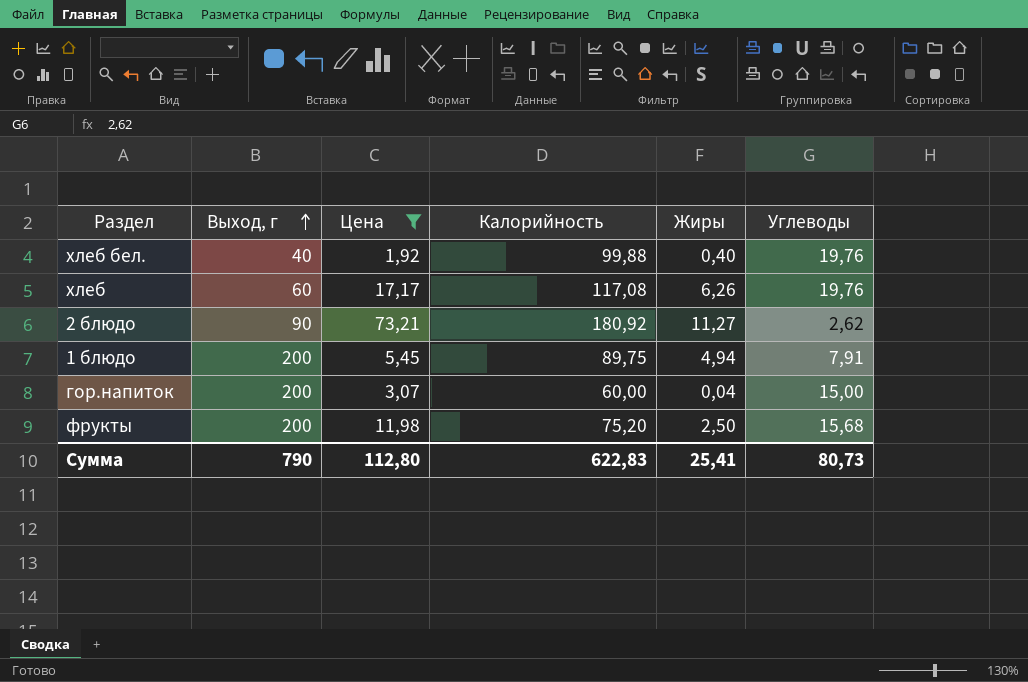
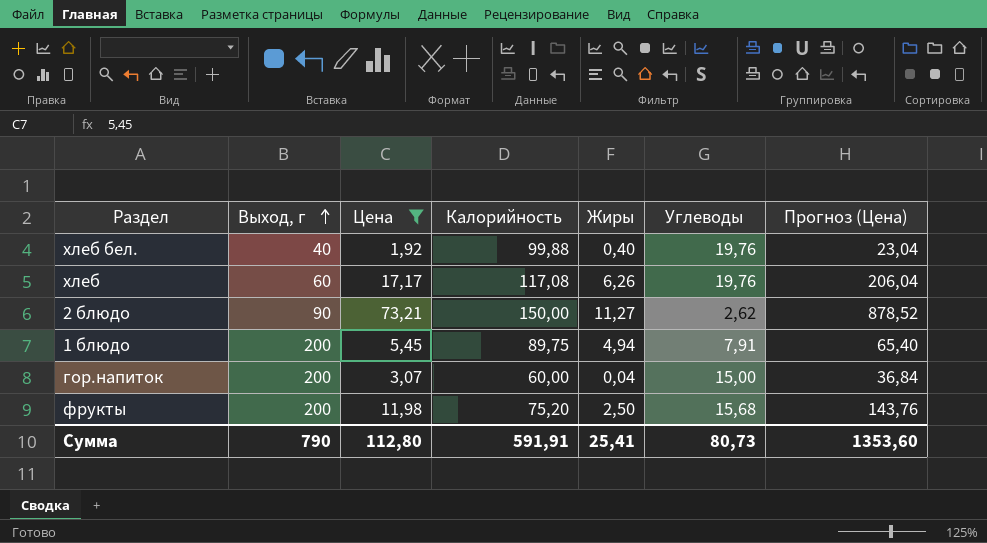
column Прогноз (Цена) | formula: none -> [Цена] * 12
2 блюдо | Калорийность: 180,92 -> 150,00
Сумма | Калорийность: 622,83 -> 591,91

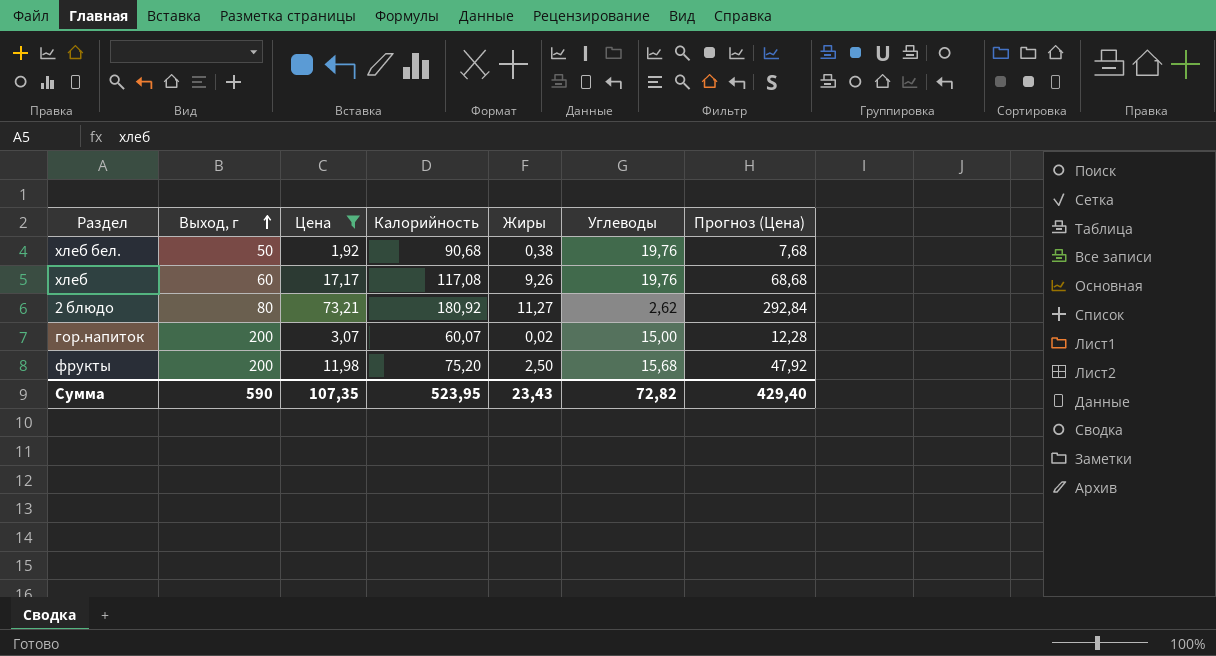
column Прогноз (Цена) | formula: [Цена] * 12 -> [Цена] * 4
row 1 блюдо: 200 | 5,45 | 89,75 | 4,94 | 7,91 | 65,40 -> none
хлеб бел. | Выход, г: 40 -> 50
хлеб бел. | Калорийность: 99,88 -> 90,68
хлеб бел. | Жиры: 0,40 -> 0,38
хлеб | Жиры: 6,26 -> 9,26
2 блюдо | Выход, г: 90 -> 80
2 блюдо | Калорийность: 150,00 -> 180,92
гор.напиток | Калорийность: 60,00 -> 60,07
гор.напиток | Жиры: 0,04 -> 0,02
Сумма | Выход, г: 790 -> 590
Сумма | Цена: 112,80 -> 107,35
Сумма | Калорийность: 591,91 -> 523,95
Сумма | Жиры: 25,41 -> 23,43
Сумма | Углеводы: 80,73 -> 72,82
Сумма | Прогноз (Цена): 1353,60 -> 429,40

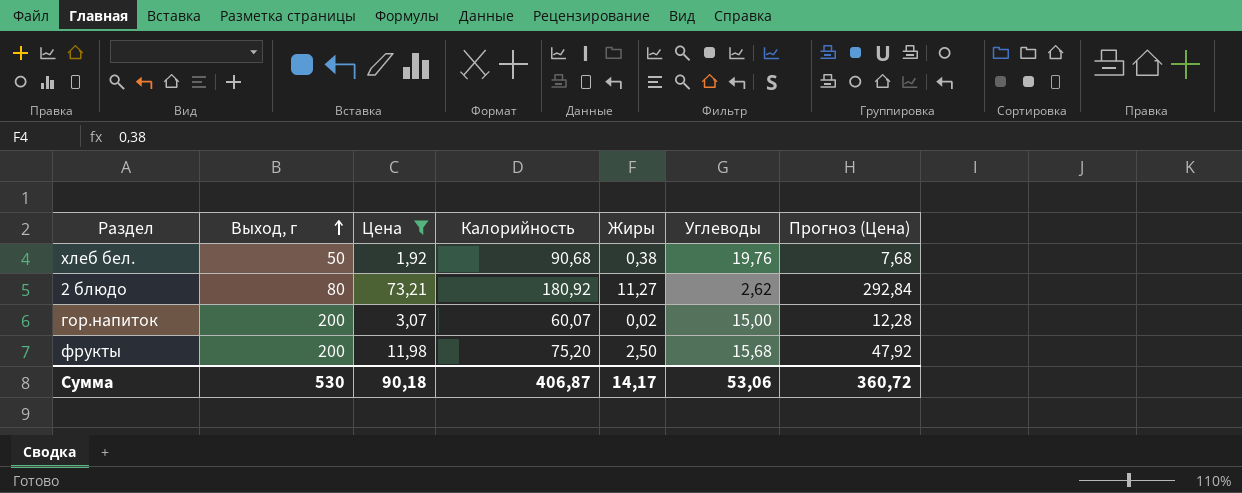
row хлеб: 60 | 17,17 | 117,08 | 9,26 | 19,76 | 68,68 -> none
Сумма | Выход, г: 590 -> 530
Сумма | Цена: 107,35 -> 90,18
Сумма | Калорийность: 523,95 -> 406,87
Сумма | Жиры: 23,43 -> 14,17
Сумма | Углеводы: 72,82 -> 53,06
Сумма | Прогноз (Цена): 429,40 -> 360,72

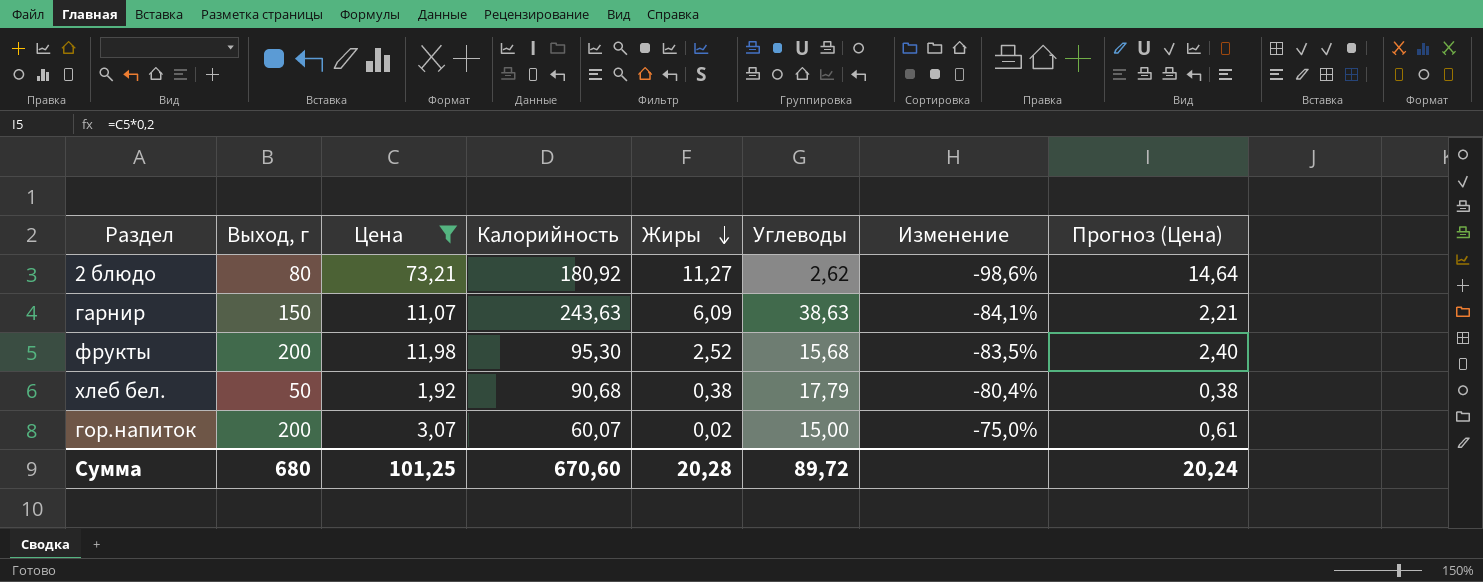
row order: Выход, г ascending -> Жиры descending
column Изменение | formula: none -> ([Углеводы] - [Калорийность]) / [Калорийность]
column Прогноз (Цена) | formula: [Цена] * 4 -> [Цена] * 0,2
row гарнир: none -> 150 | 11,07 | 243,63 | 6,09 | 38,63 | -84,1% | 2,21
фрукты | Калорийность: 75,20 -> 95,30
фрукты | Жиры: 2,50 -> 2,52
хлеб бел. | Углеводы: 19,76 -> 17,79
Сумма | Выход, г: 530 -> 680
Сумма | Цена: 90,18 -> 101,25
Сумма | Калорийность: 406,87 -> 670,60
Сумма | Жиры: 14,17 -> 20,28
Сумма | Углеводы: 53,06 -> 89,72
Сумма | Прогноз (Цена): 360,72 -> 20,24

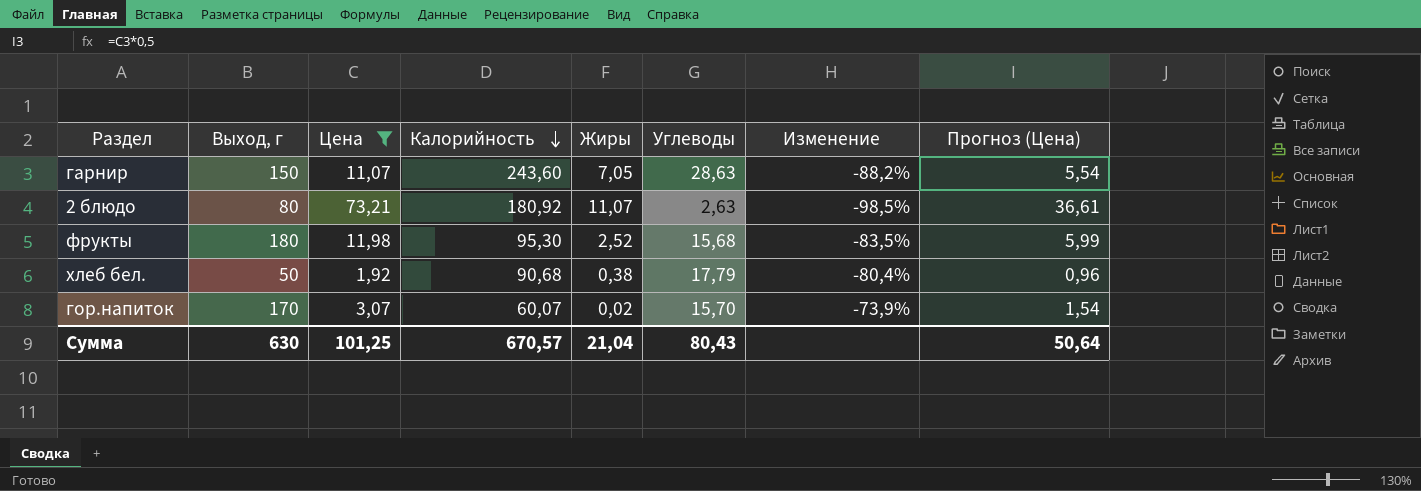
row order: Жиры descending -> Калорийность descending
column Прогноз (Цена) | formula: [Цена] * 0,2 -> [Цена] * 0,5
гарнир | Калорийность: 243,63 -> 243,60
гарнир | Жиры: 6,09 -> 7,05
гарнир | Углеводы: 38,63 -> 28,63
гарнир | Изменение: -84,1% -> -88,2%
2 блюдо | Жиры: 11,27 -> 11,07
2 блюдо | Углеводы: 2,62 -> 2,63
2 блюдо | Изменение: -98,6% -> -98,5%
фрукты | Выход, г: 200 -> 180
гор.напиток | Выход, г: 200 -> 170
гор.напиток | Углеводы: 15,00 -> 15,70
гор.напиток | Изменение: -75,0% -> -73,9%
Сумма | Выход, г: 680 -> 630
Сумма | Калорийность: 670,60 -> 670,57
Сумма | Жиры: 20,28 -> 21,04
Сумма | Углеводы: 89,72 -> 80,43
Сумма | Прогноз (Цена): 20,24 -> 50,64

